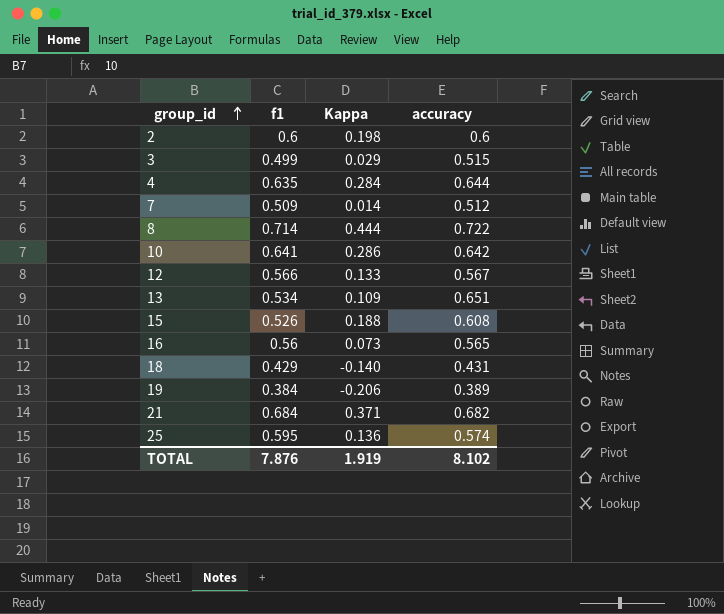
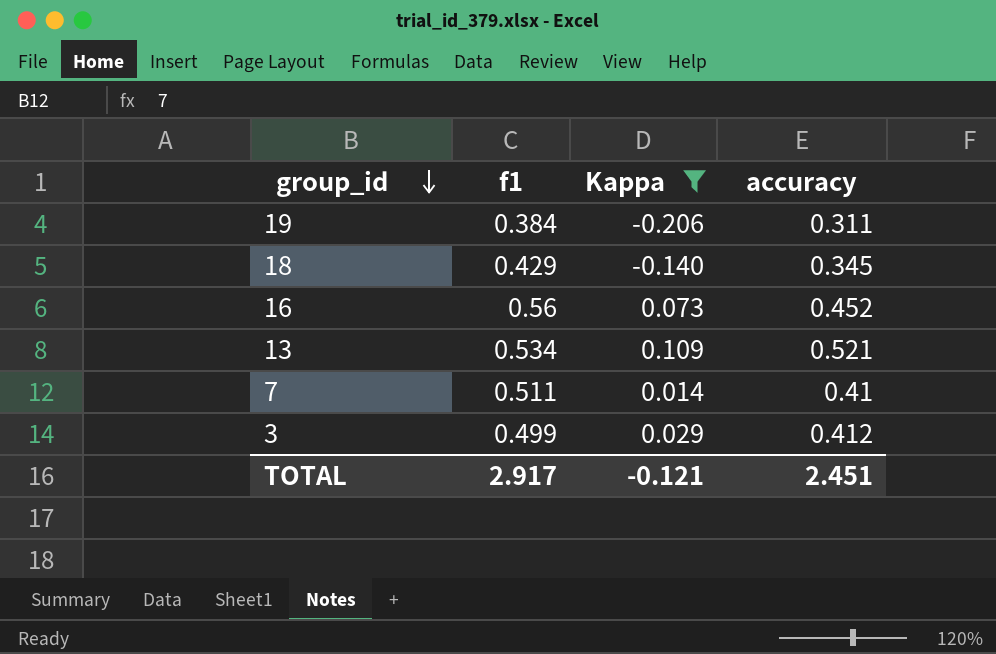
filter: none -> Kappa <= 0.109
row order: group_id ascending -> group_id descending
19 | accuracy: 0.389 -> 0.311
18 | accuracy: 0.431 -> 0.345
16 | accuracy: 0.565 -> 0.452
13 | accuracy: 0.651 -> 0.521
7 | f1: 0.509 -> 0.511
7 | accuracy: 0.512 -> 0.41
3 | accuracy: 0.515 -> 0.412
TOTAL | f1: 7.876 -> 2.917
TOTAL | Kappa: 1.919 -> -0.121
TOTAL | accuracy: 8.102 -> 2.451

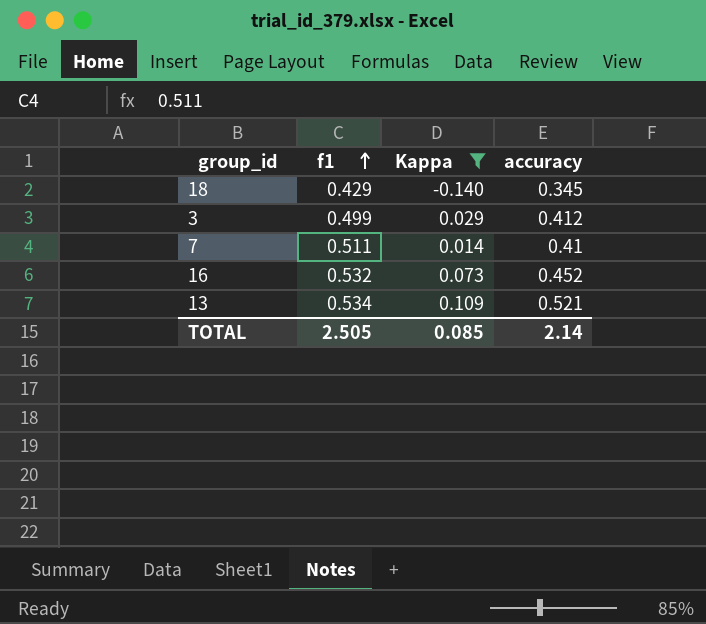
row order: group_id descending -> f1 ascending
row 19: 0.384 | -0.206 | 0.311 -> none
16 | f1: 0.56 -> 0.532
TOTAL | f1: 2.917 -> 2.505
TOTAL | Kappa: -0.121 -> 0.085
TOTAL | accuracy: 2.451 -> 2.14

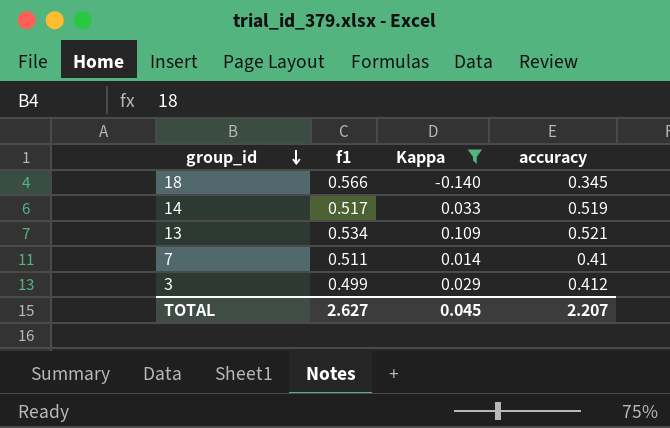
row order: f1 ascending -> group_id descending
row 16: 0.532 | 0.073 | 0.452 -> none
18 | f1: 0.429 -> 0.566
row 14: none -> 0.517 | 0.033 | 0.519
TOTAL | f1: 2.505 -> 2.627
TOTAL | Kappa: 0.085 -> 0.045
TOTAL | accuracy: 2.14 -> 2.207

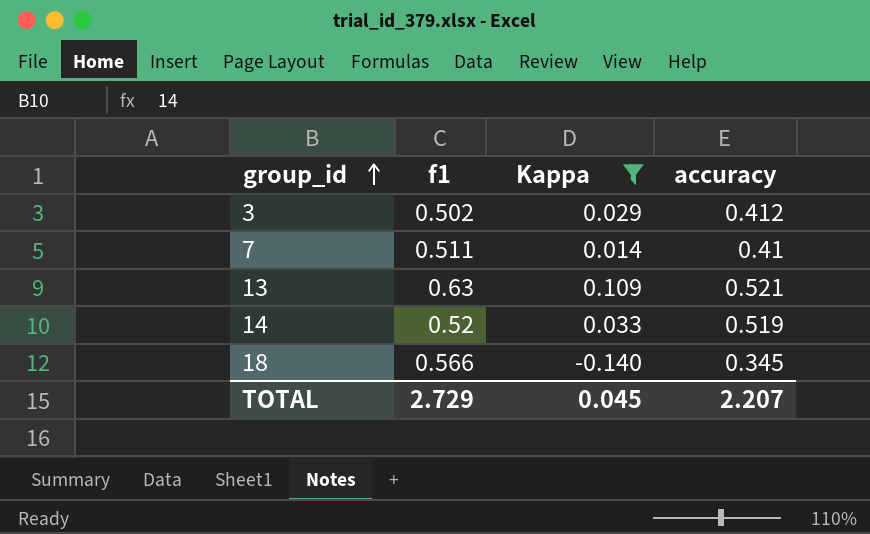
row order: group_id descending -> group_id ascending
3 | f1: 0.499 -> 0.502
13 | f1: 0.534 -> 0.63
14 | f1: 0.517 -> 0.52
TOTAL | f1: 2.627 -> 2.729

